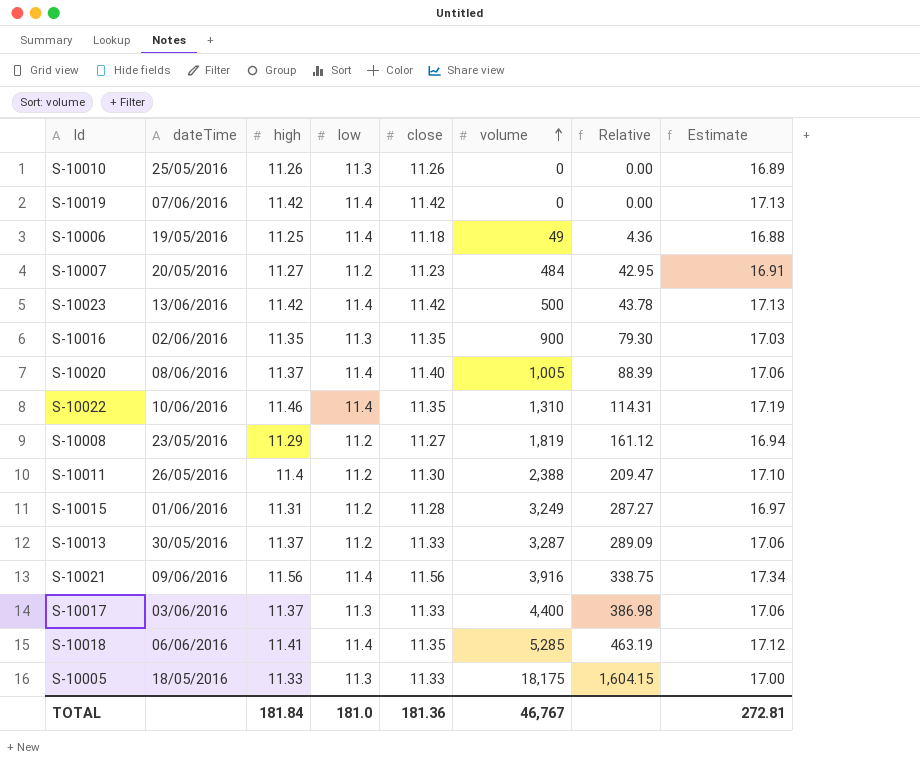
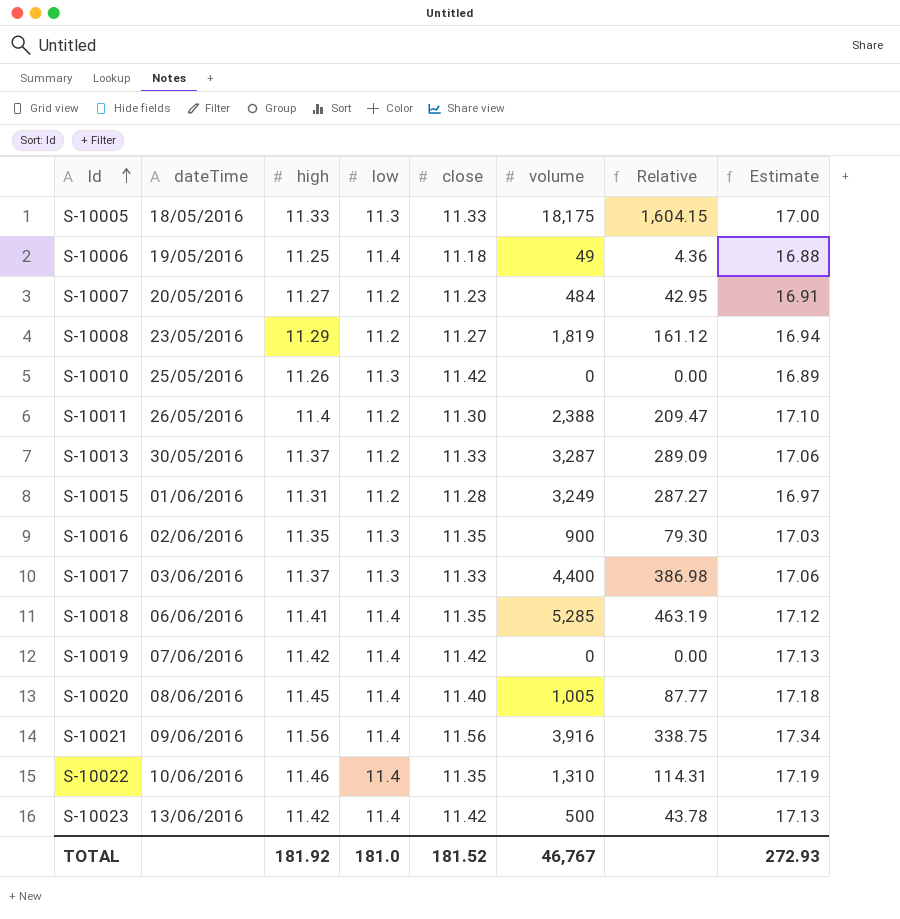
row order: volume ascending -> Id ascending
S-10010 | close: 11.26 -> 11.42
S-10020 | high: 11.37 -> 11.45
S-10020 | Relative: 88.39 -> 87.77
S-10020 | Estimate: 17.06 -> 17.18
TOTAL | high: 181.84 -> 181.92
TOTAL | close: 181.36 -> 181.52
TOTAL | Estimate: 272.81 -> 272.93

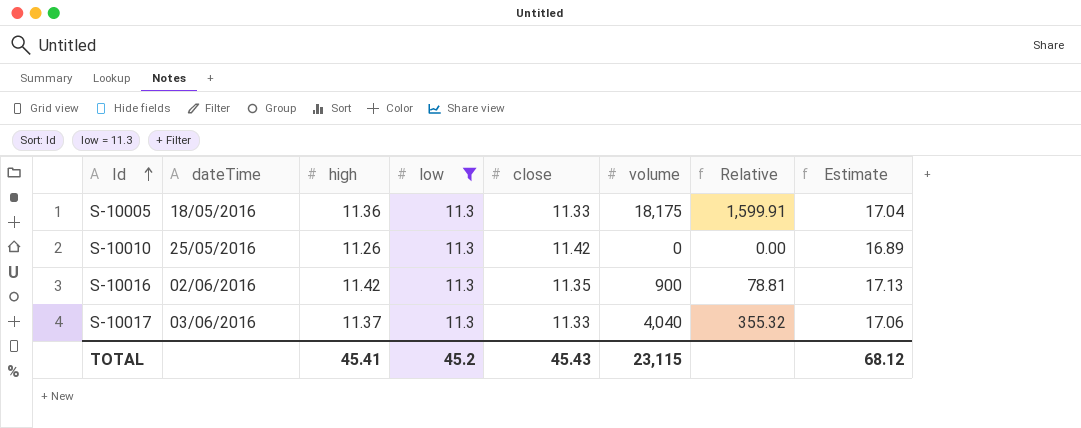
filter: none -> low = 11.3
S-10005 | high: 11.33 -> 11.36
S-10005 | Relative: 1,604.15 -> 1,599.91
S-10005 | Estimate: 17.00 -> 17.04
S-10016 | high: 11.35 -> 11.42
S-10016 | Relative: 79.30 -> 78.81
S-10016 | Estimate: 17.03 -> 17.13
S-10017 | volume: 4,400 -> 4,040
S-10017 | Relative: 386.98 -> 355.32
TOTAL | high: 181.92 -> 45.41
TOTAL | low: 181.0 -> 45.2
TOTAL | close: 181.52 -> 45.43
TOTAL | volume: 46,767 -> 23,115
TOTAL | Estimate: 272.93 -> 68.12

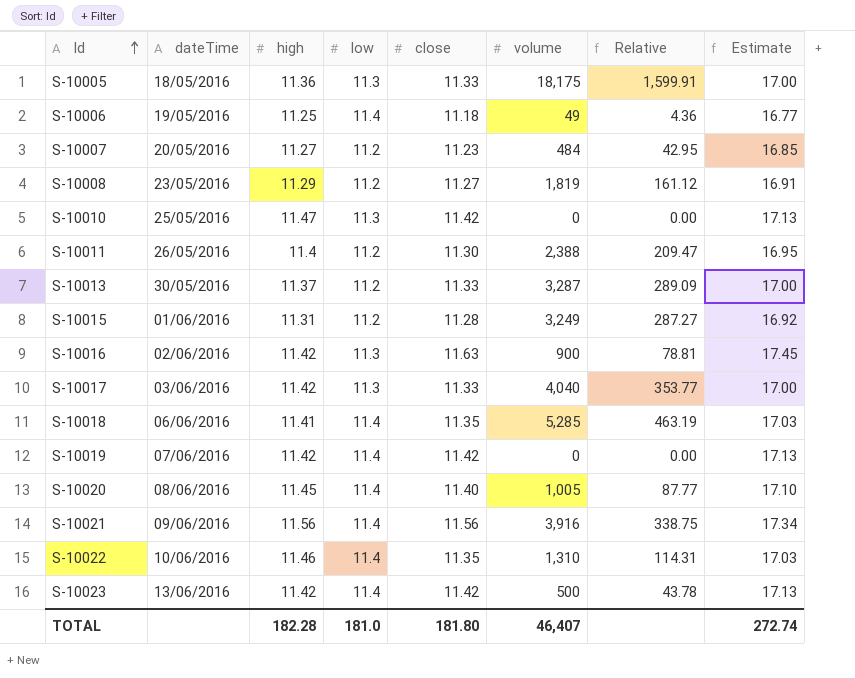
filter: low = 11.3 -> none
column Estimate | formula: [high] * 1.5 -> [close] * 1.5
S-10010 | high: 11.26 -> 11.47
S-10016 | close: 11.35 -> 11.63
S-10017 | high: 11.37 -> 11.42
S-10017 | Relative: 355.32 -> 353.77
TOTAL | high: 45.41 -> 182.28
TOTAL | low: 45.2 -> 181.0
TOTAL | close: 45.43 -> 181.80
TOTAL | volume: 23,115 -> 46,407
TOTAL | Estimate: 68.12 -> 272.74

